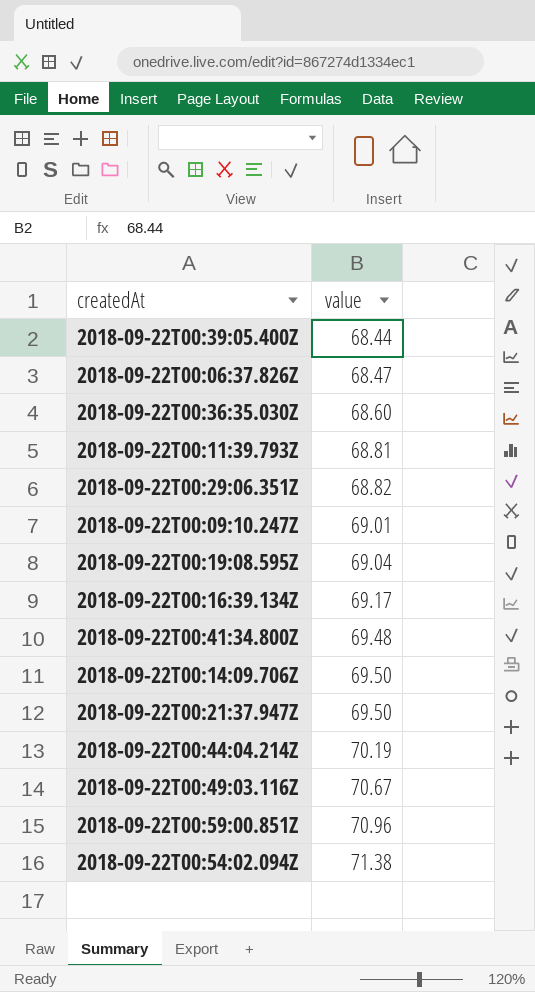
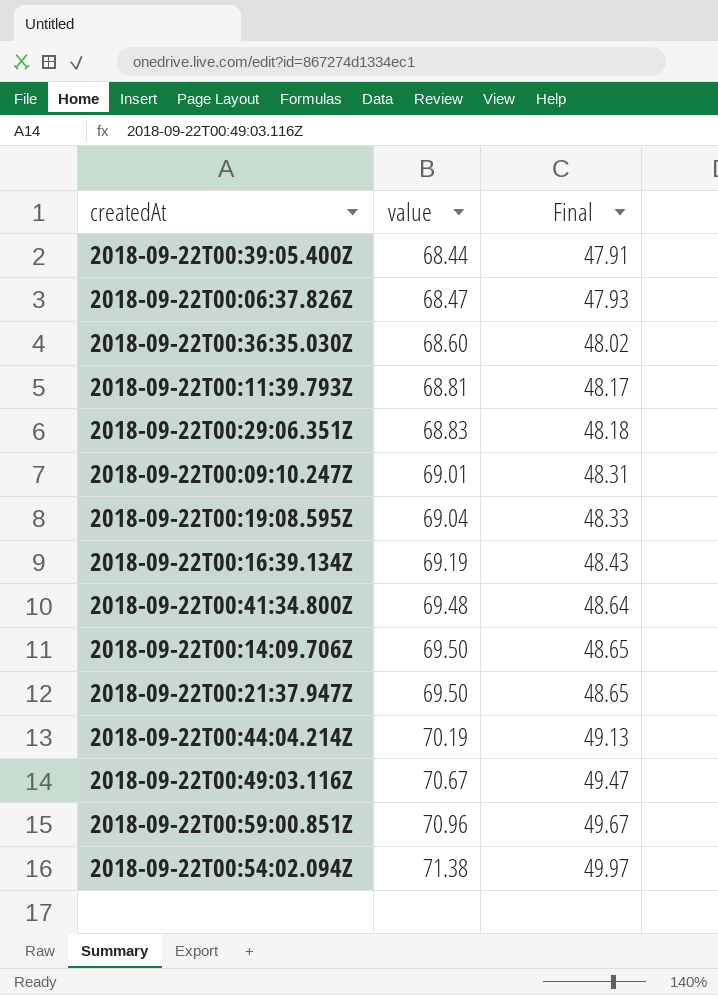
column Final | formula: none -> [value] * 0.7
2018-09-22T00:29:06.351Z | value: 68.82 -> 68.83
2018-09-22T00:16:39.134Z | value: 69.17 -> 69.19

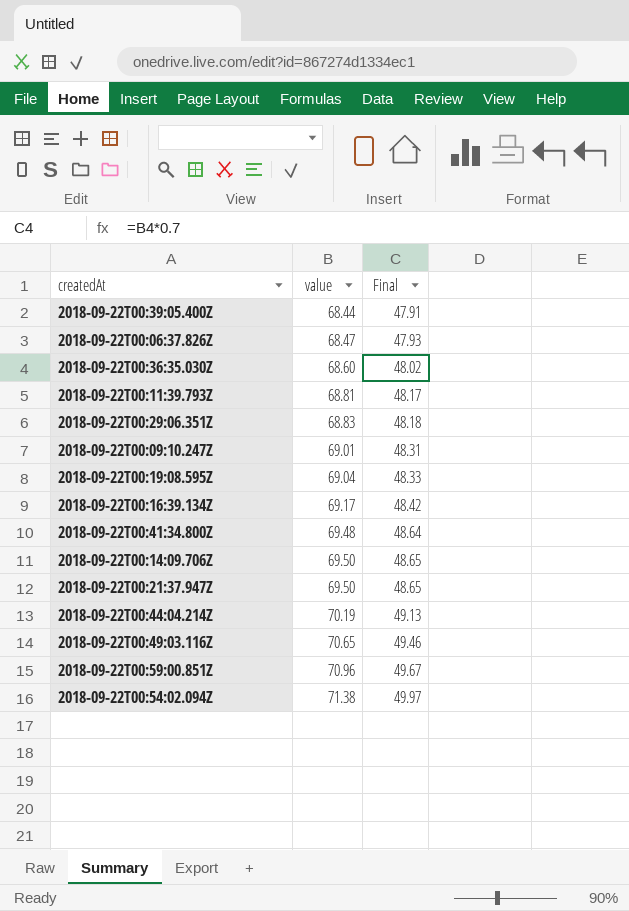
2018-09-22T00:16:39.134Z | value: 69.19 -> 69.17
2018-09-22T00:16:39.134Z | Final: 48.43 -> 48.42
2018-09-22T00:49:03.116Z | value: 70.67 -> 70.65
2018-09-22T00:49:03.116Z | Final: 49.47 -> 49.46

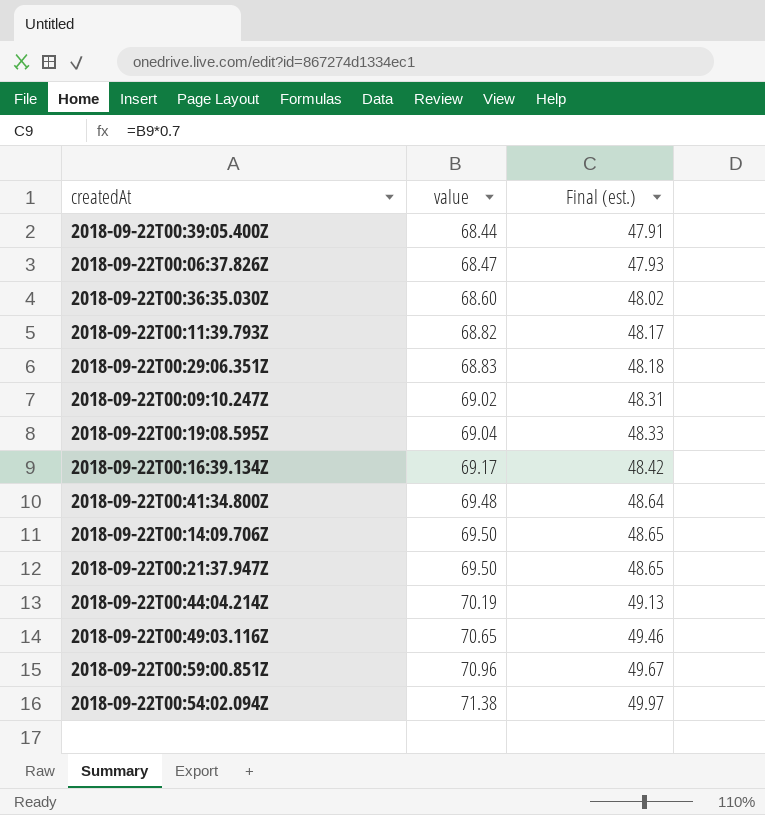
column name: Final -> Final (est.)
2018-09-22T00:11:39.793Z | value: 68.81 -> 68.82
2018-09-22T00:09:10.247Z | value: 69.01 -> 69.02

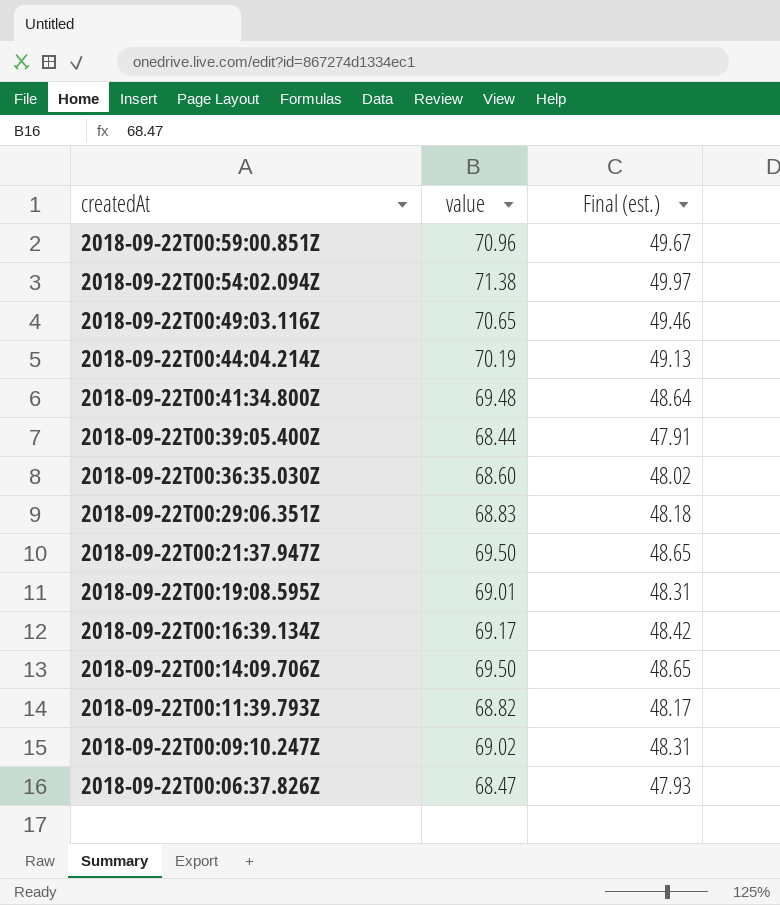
row order: value ascending -> createdAt descending
2018-09-22T00:19:08.595Z | value: 69.04 -> 69.01
2018-09-22T00:19:08.595Z | Final (est.): 48.33 -> 48.31

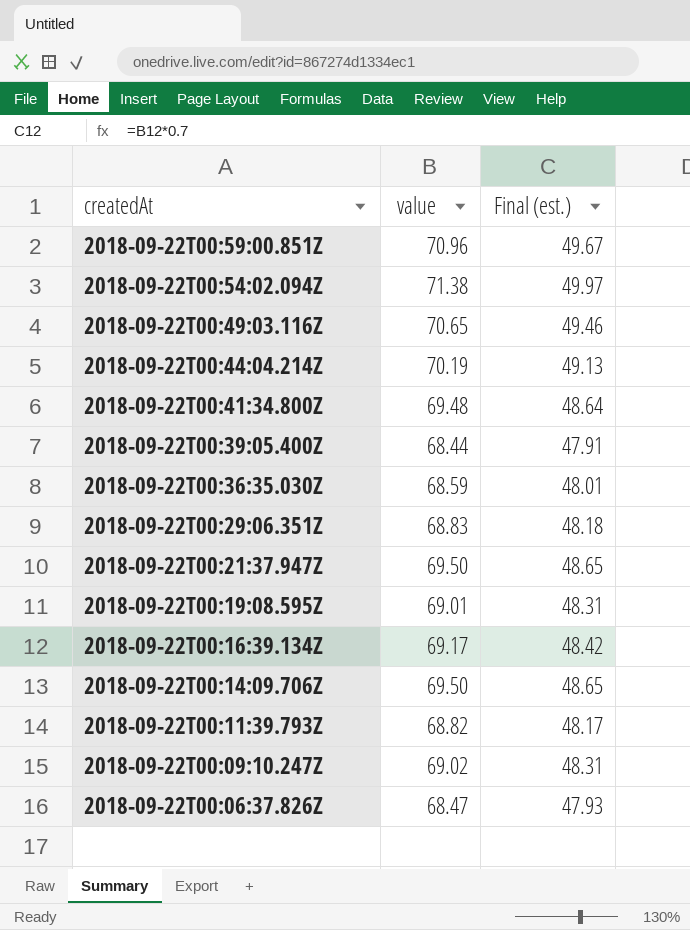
2018-09-22T00:36:35.030Z | value: 68.60 -> 68.59
2018-09-22T00:36:35.030Z | Final (est.): 48.02 -> 48.01

